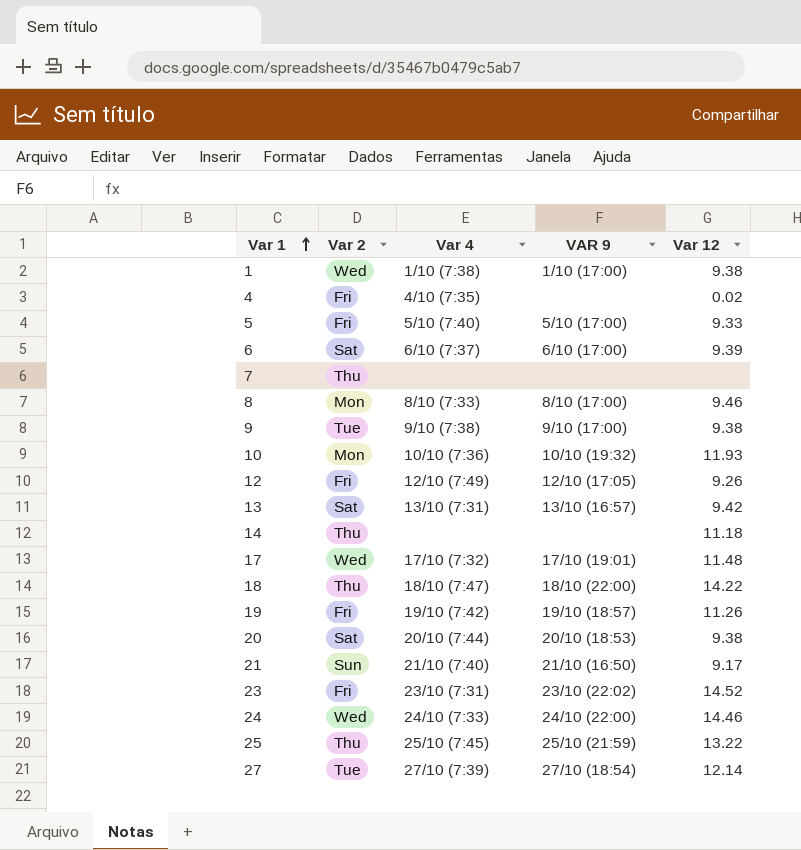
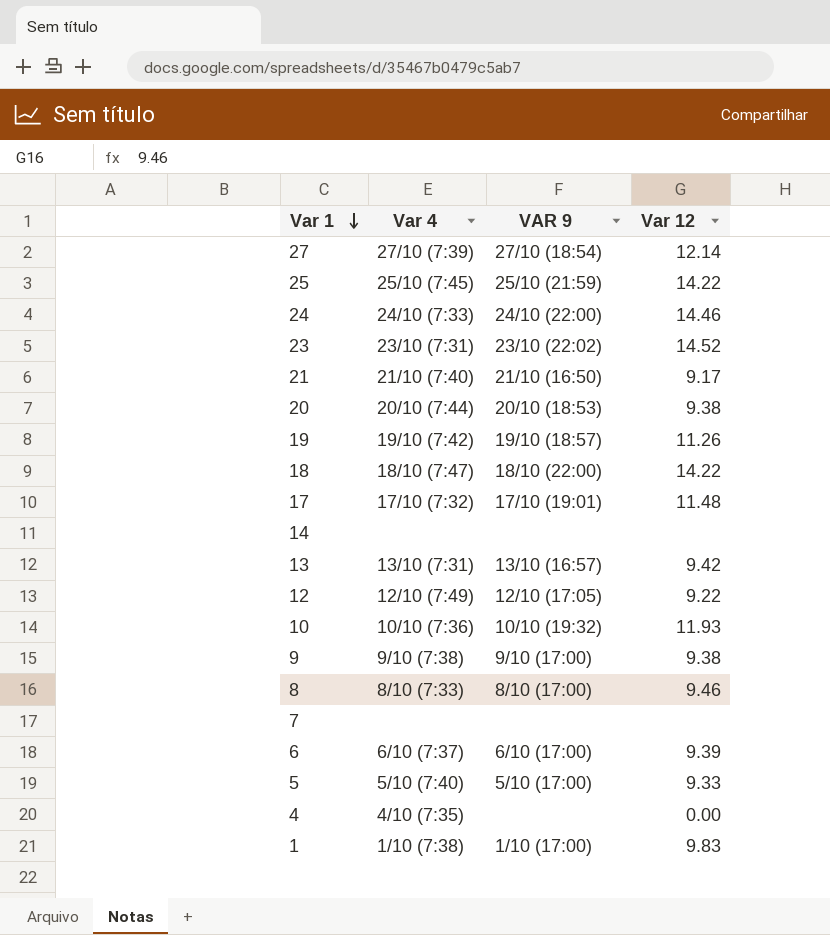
row order: Var 1 ascending -> Var 1 descending
column Var 2 | position: 2 -> none
25 | Var 12: 13.22 -> 14.22
14 | Var 12: 11.18 -> none
12 | Var 12: 9.26 -> 9.22
4 | Var 12: 0.02 -> 0.00
1 | Var 12: 9.38 -> 9.83

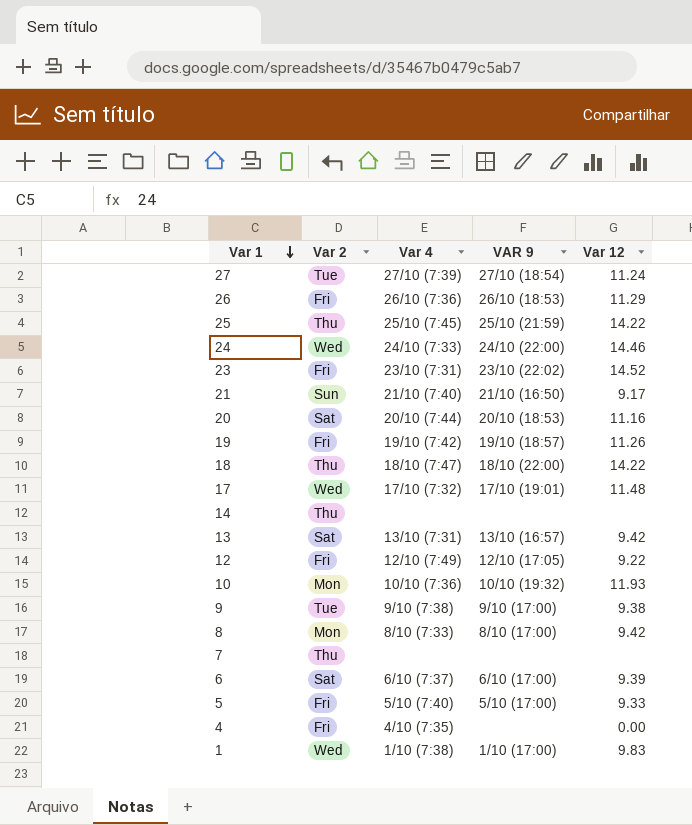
column Var 2 | position: none -> 2
27 | Var 12: 12.14 -> 11.24
row 26: none -> Fri | 26/10 (7:36) | 26/10 (18:53) | 11.29
20 | Var 12: 9.38 -> 11.16
8 | Var 12: 9.46 -> 9.42

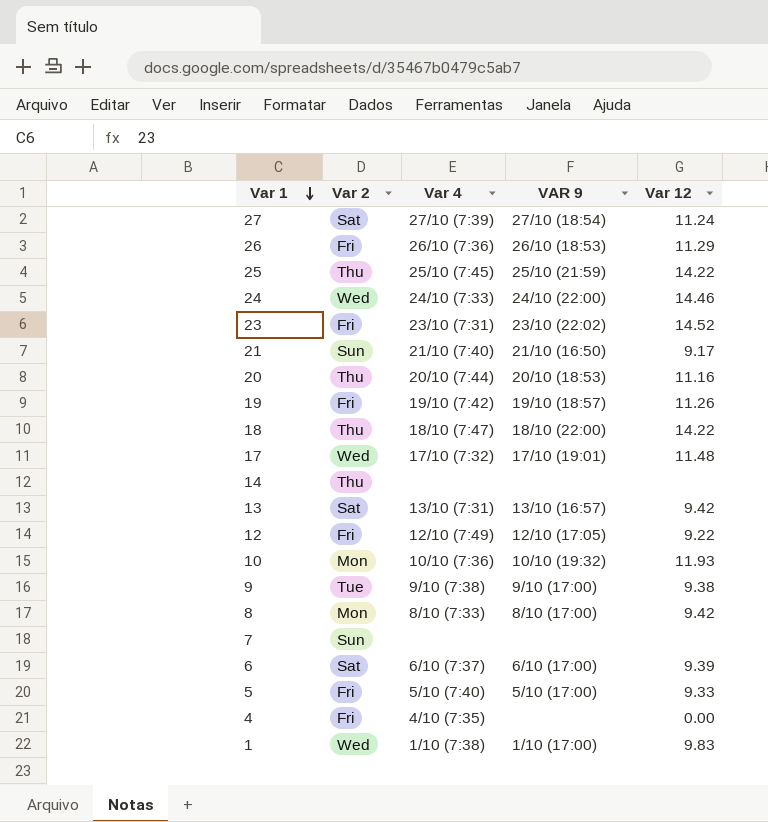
27 | Var 2: Tue -> Sat
20 | Var 2: Sat -> Thu
7 | Var 2: Thu -> Sun

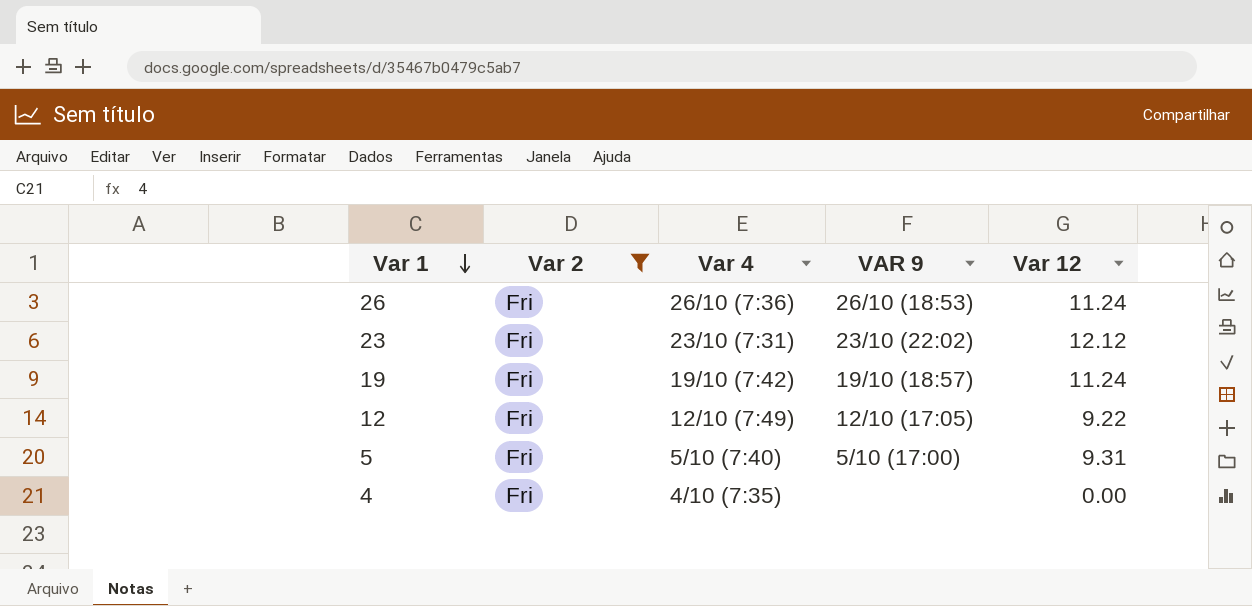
filter: none -> Var 2 = Fri
26 | Var 12: 11.29 -> 11.24
23 | Var 12: 14.52 -> 12.12
19 | Var 12: 11.26 -> 11.24
5 | Var 12: 9.33 -> 9.31

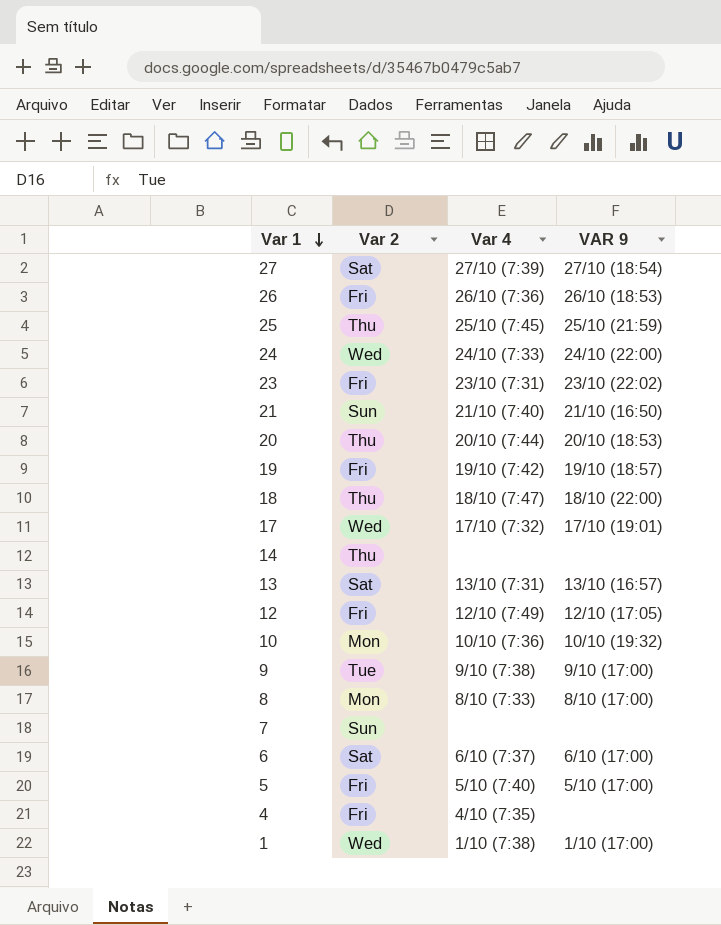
filter: Var 2 = Fri -> none
column Var 12 | position: 5 -> none

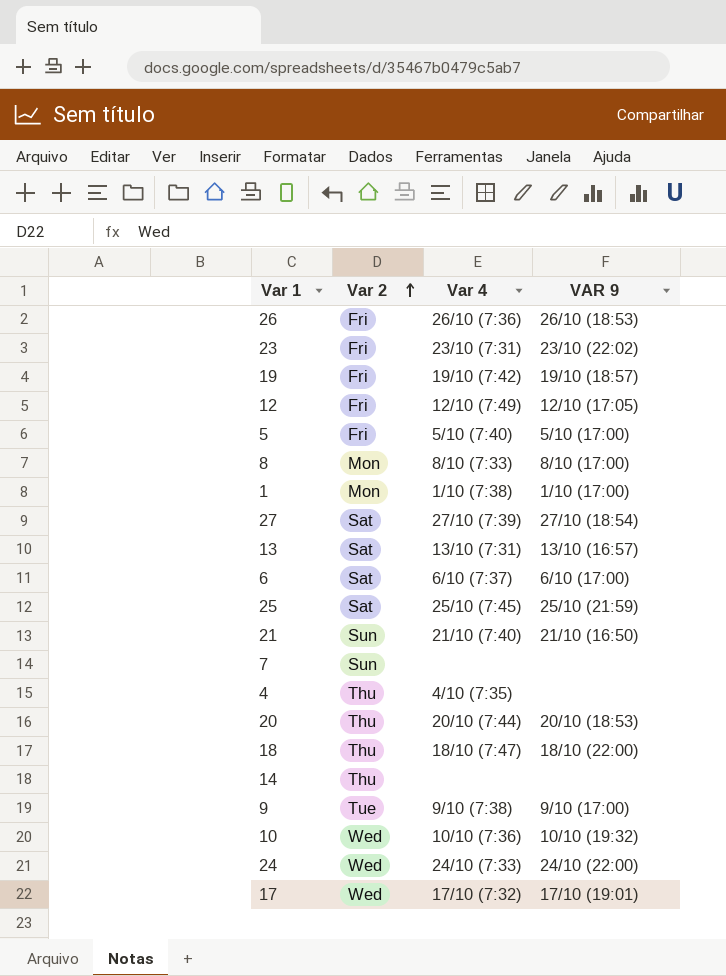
row order: Var 1 descending -> Var 2 ascending
1 | Var 2: Wed -> Mon
25 | Var 2: Thu -> Sat
4 | Var 2: Fri -> Thu
10 | Var 2: Mon -> Wed

